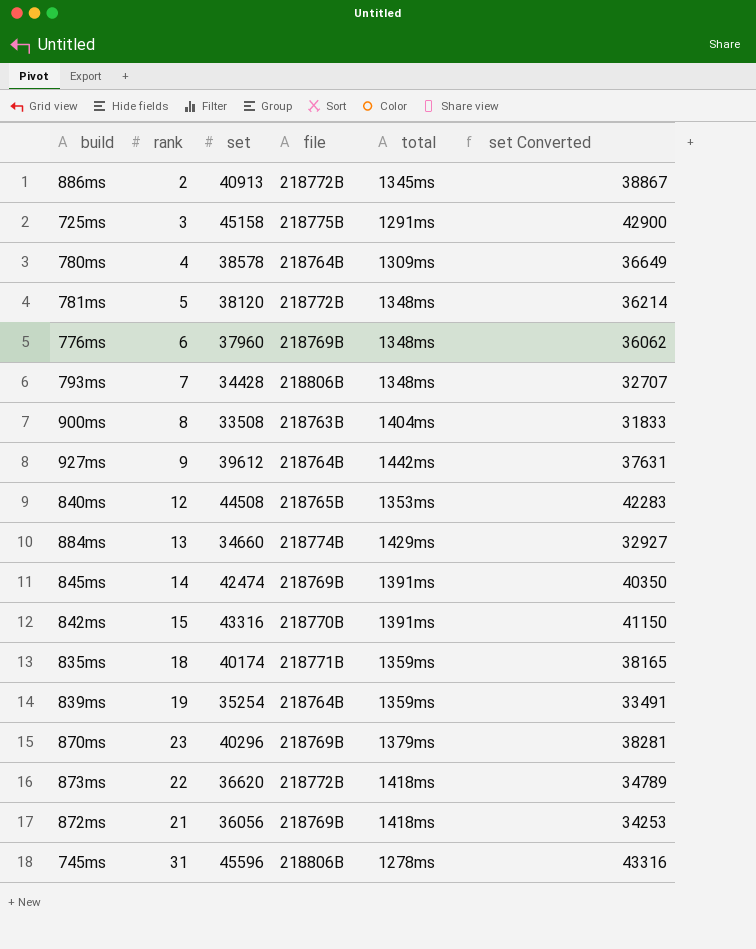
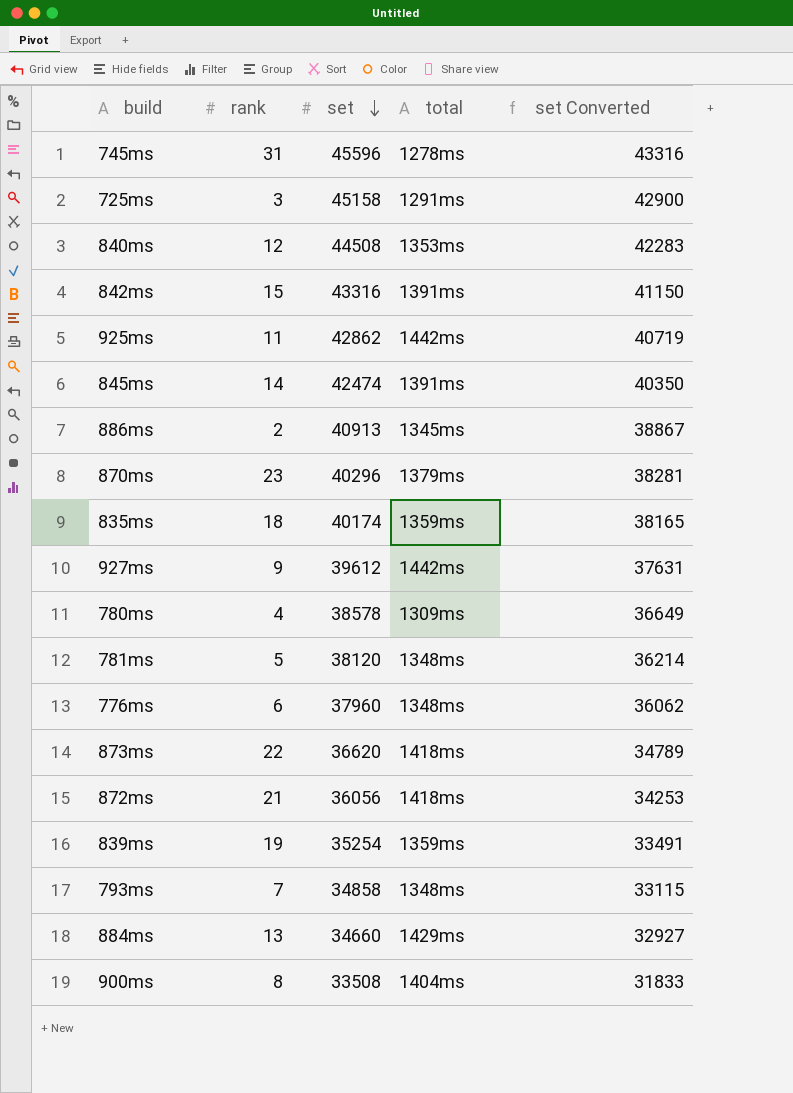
row order: none -> set descending
column file | position: 4 -> none
row 925ms: none -> 11 | 42862 | 1442ms | 40719
793ms | set: 34428 -> 34858
793ms | set Converted: 32707 -> 33115

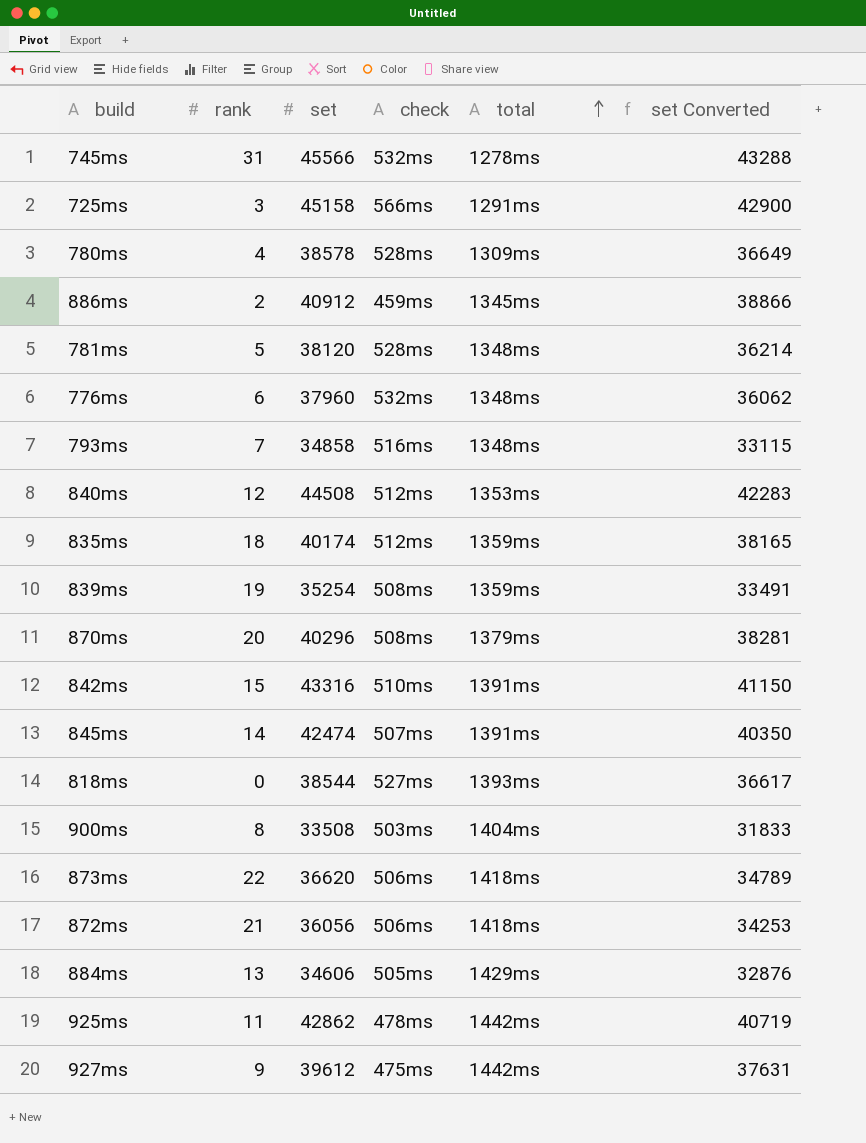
row order: set descending -> total ascending
column check | position: none -> 4
745ms | set: 45596 -> 45566
745ms | set Converted: 43316 -> 43288
886ms | set: 40913 -> 40912
886ms | set Converted: 38867 -> 38866
870ms | rank: 23 -> 20
row 818ms: none -> 0 | 38544 | 527ms | 1393ms | 36617
884ms | set: 34660 -> 34606
884ms | set Converted: 32927 -> 32876

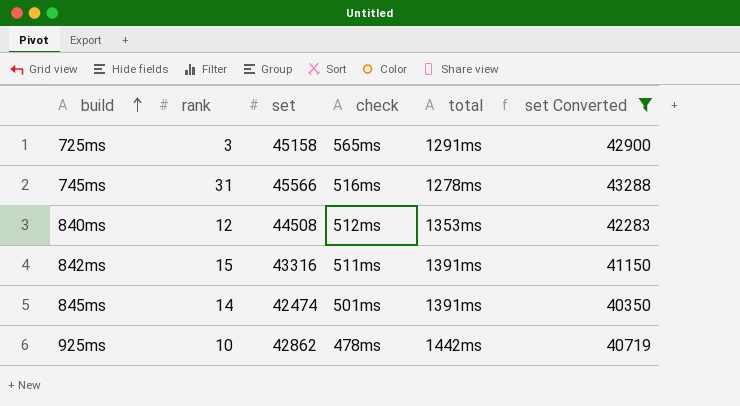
filter: none -> set Converted >= 40350
row order: total ascending -> build ascending
725ms | check: 566ms -> 565ms
745ms | check: 532ms -> 516ms
842ms | check: 510ms -> 511ms
845ms | check: 507ms -> 501ms
925ms | rank: 11 -> 10

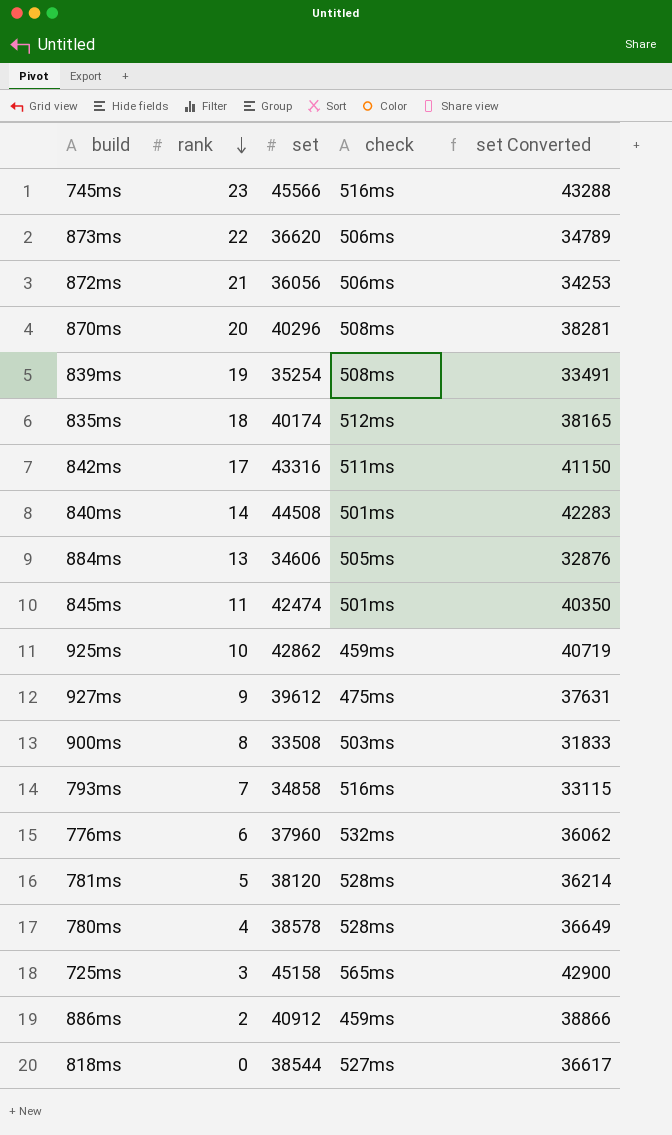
filter: set Converted >= 40350 -> none
row order: build ascending -> rank descending
column total | position: 5 -> none
745ms | rank: 31 -> 23
842ms | rank: 15 -> 17
840ms | rank: 12 -> 14
840ms | check: 512ms -> 501ms
845ms | rank: 14 -> 11
925ms | check: 478ms -> 459ms

